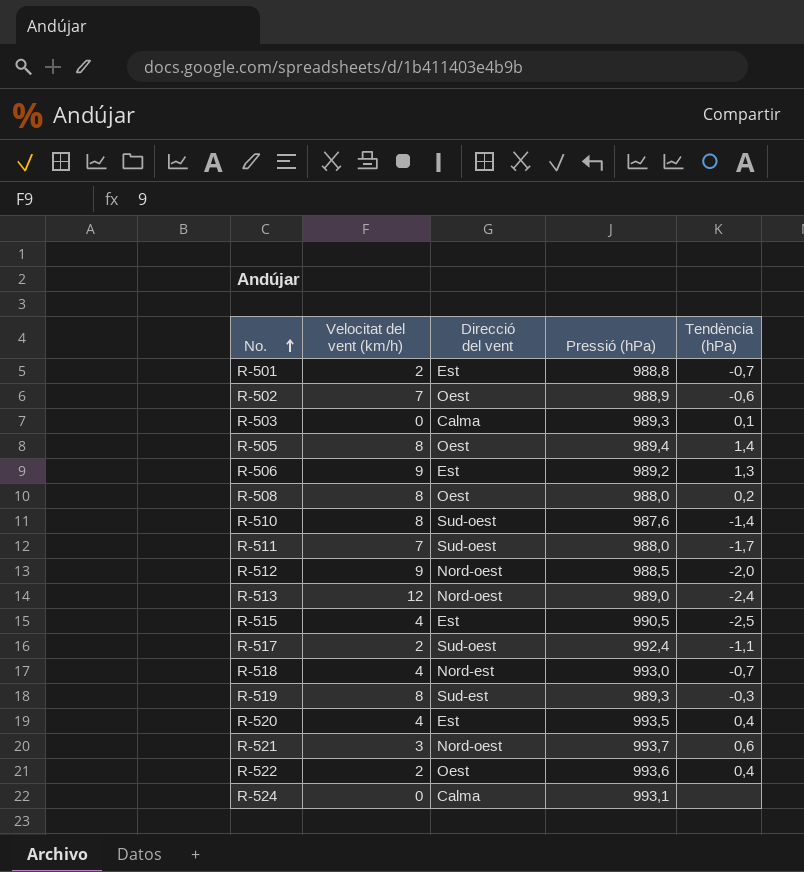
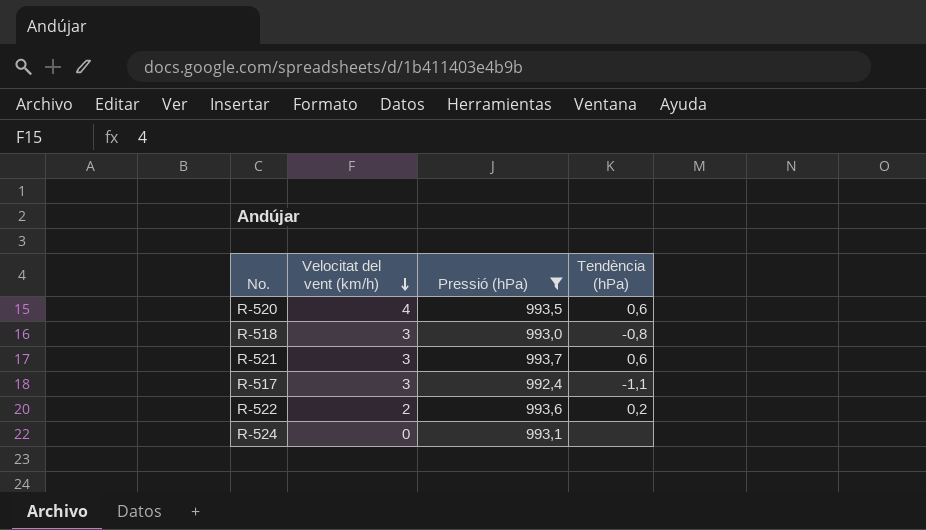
filter: none -> Pressió (hPa) >= 992,4
row order: No. ascending -> Velocitat del vent (km/h) descending
column Direcció del vent | position: 3 -> none
R-520 | Tendència (hPa): 0,4 -> 0,6
R-518 | Velocitat del vent (km/h): 4 -> 3
R-518 | Tendència (hPa): -0,7 -> -0,8
R-517 | Velocitat del vent (km/h): 2 -> 3
R-522 | Tendència (hPa): 0,4 -> 0,2

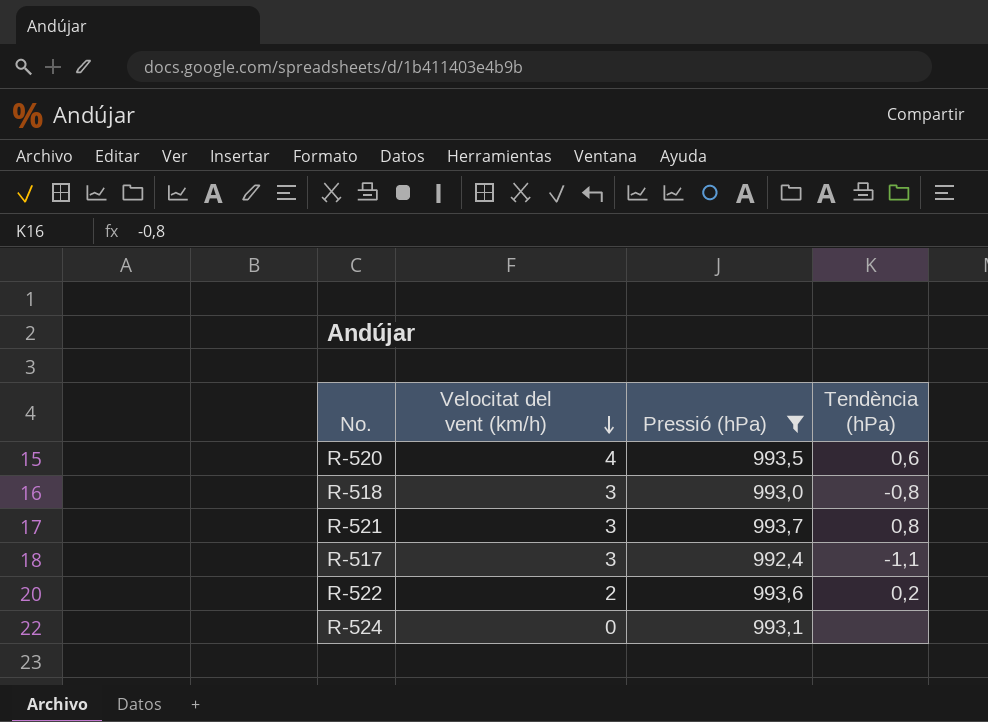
R-521 | Tendència (hPa): 0,6 -> 0,8

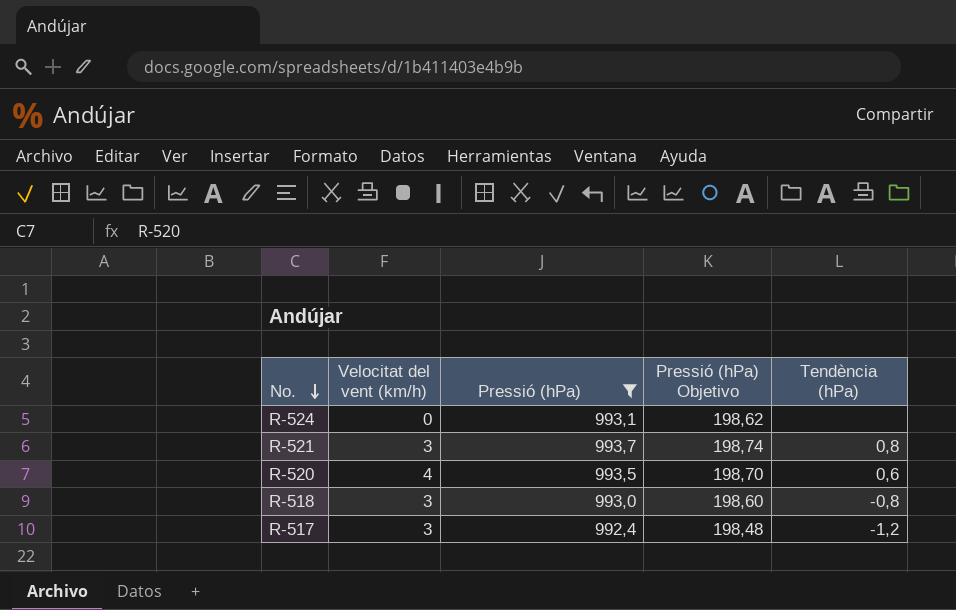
row order: Velocitat del vent (km/h) descending -> No. descending
column Pressió (hPa) Objetivo | formula: none -> [Pressió (hPa)] * 0,2
row R-522: 2 | 993,6 | 0,2 -> none
R-517 | Tendència (hPa): -1,1 -> -1,2

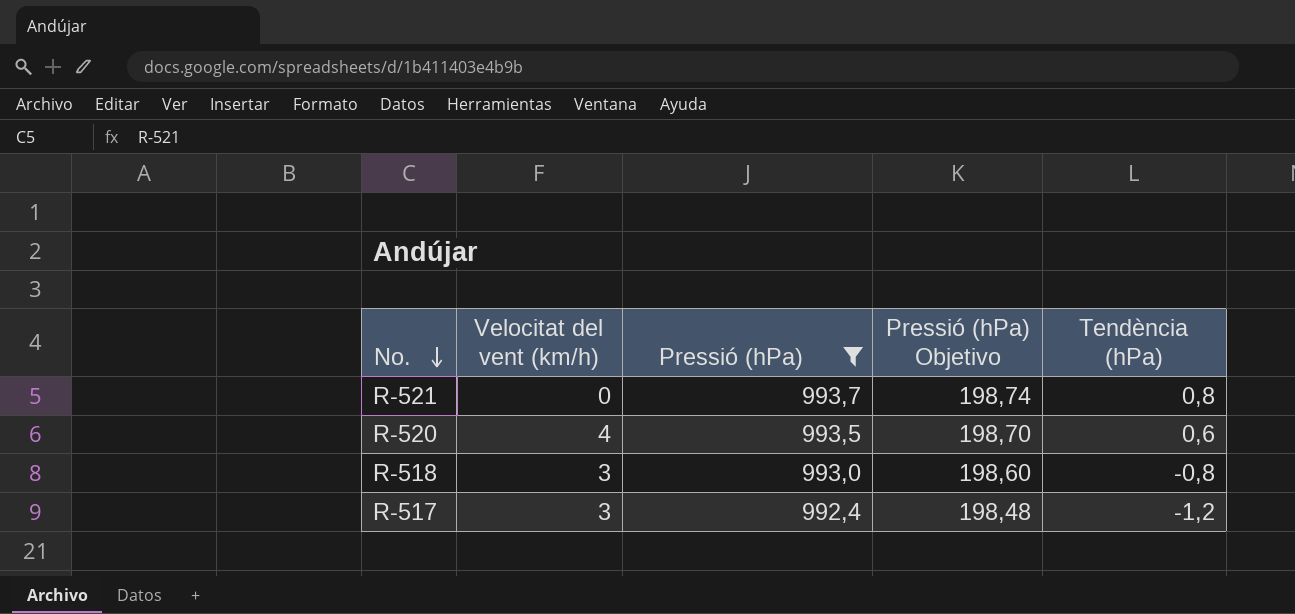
row R-524: 0 | 993,1 | 198,62 | none -> none
R-521 | Velocitat del vent (km/h): 3 -> 0

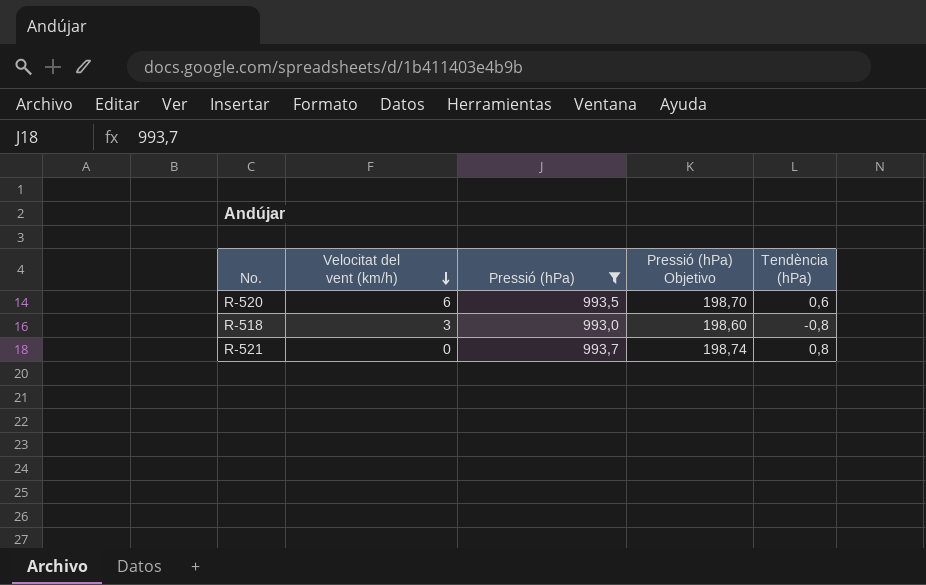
row order: No. descending -> Velocitat del vent (km/h) descending
row R-517: 3 | 992,4 | 198,48 | -1,2 -> none
R-520 | Velocitat del vent (km/h): 4 -> 6

